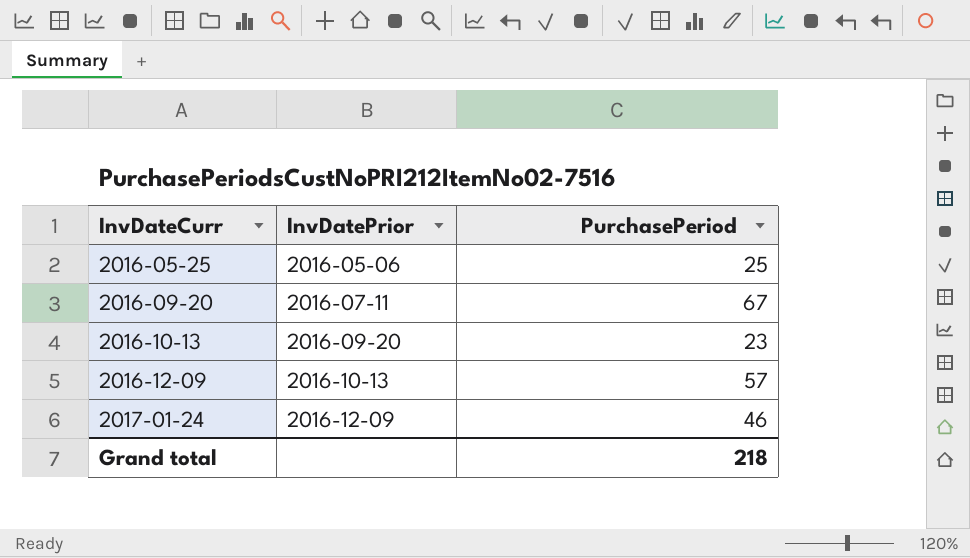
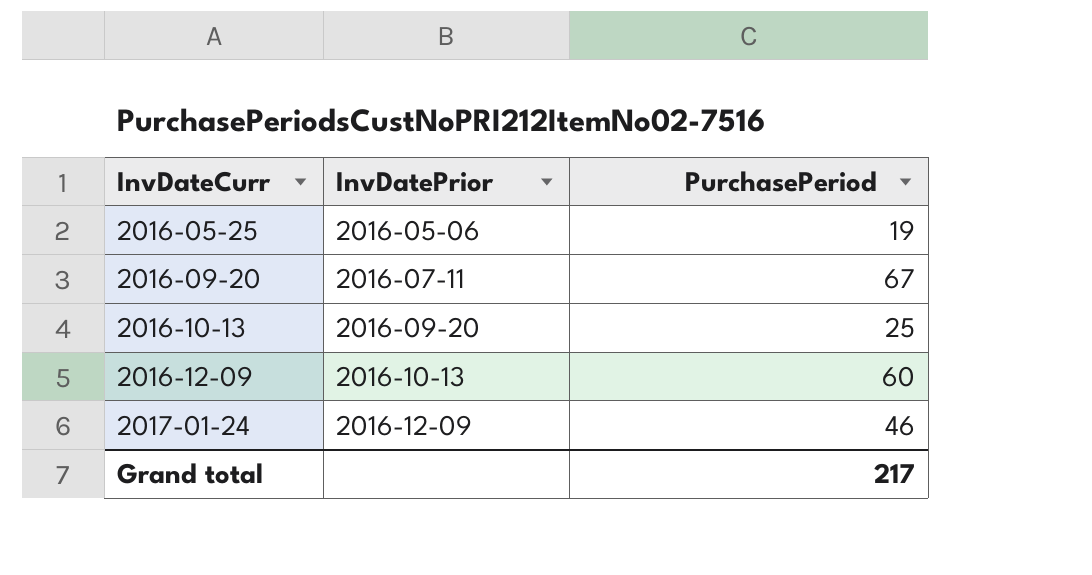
2016-05-25 | PurchasePeriod: 25 -> 19
2016-10-13 | PurchasePeriod: 23 -> 25
2016-12-09 | PurchasePeriod: 57 -> 60
Grand total | PurchasePeriod: 218 -> 217

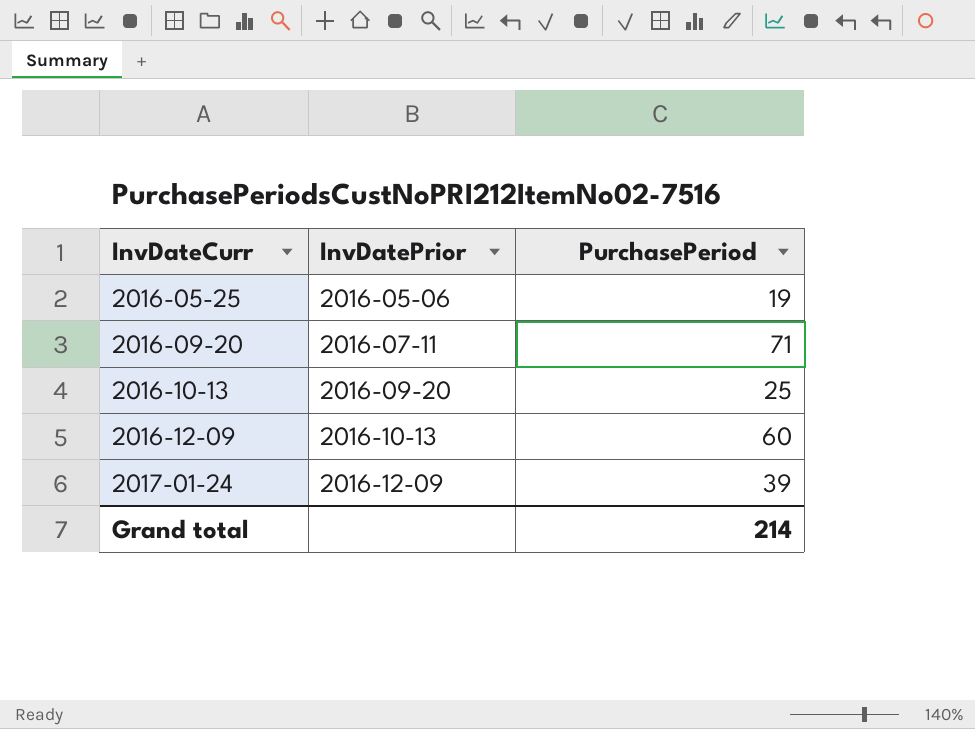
2016-09-20 | PurchasePeriod: 67 -> 71
2017-01-24 | PurchasePeriod: 46 -> 39
Grand total | PurchasePeriod: 217 -> 214

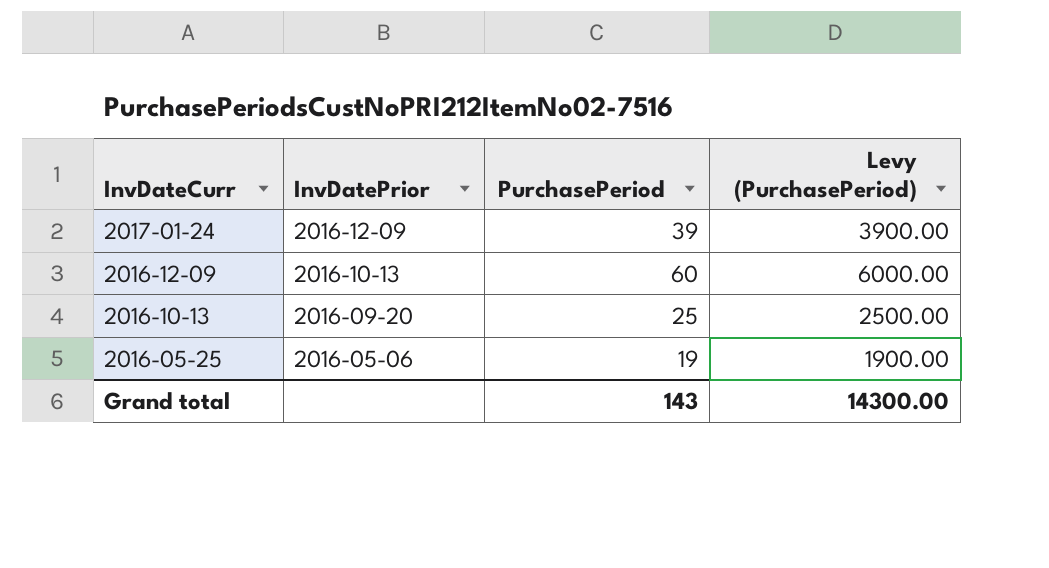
row order: InvDateCurr ascending -> InvDateCurr descending
column Levy (PurchasePeriod) | formula: none -> [PurchasePeriod] * 100
row 2016-09-20: 2016-07-11 | 71 -> none
Grand total | PurchasePeriod: 214 -> 143

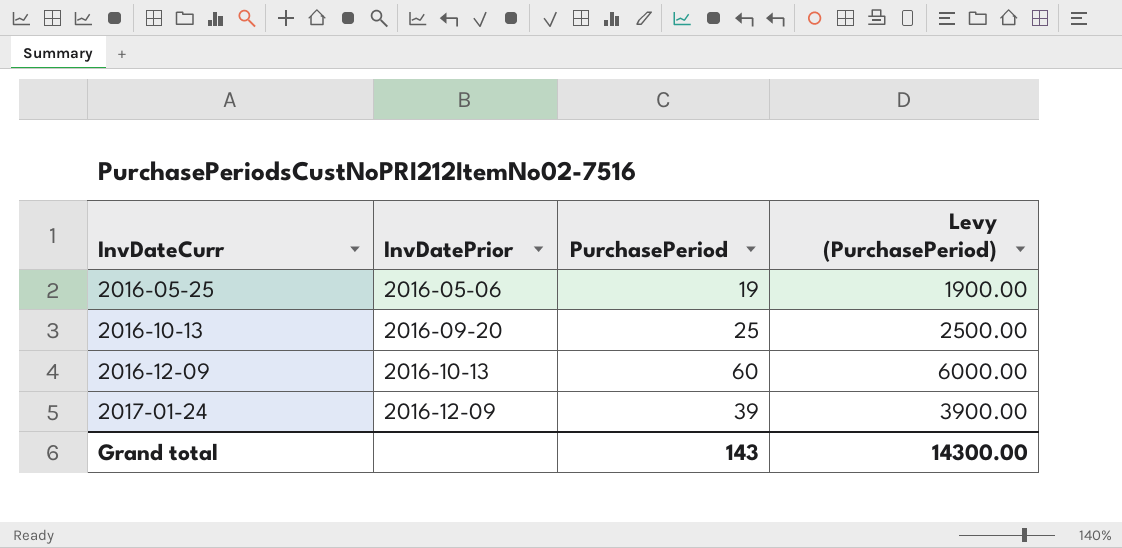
row order: InvDateCurr descending -> InvDateCurr ascending

